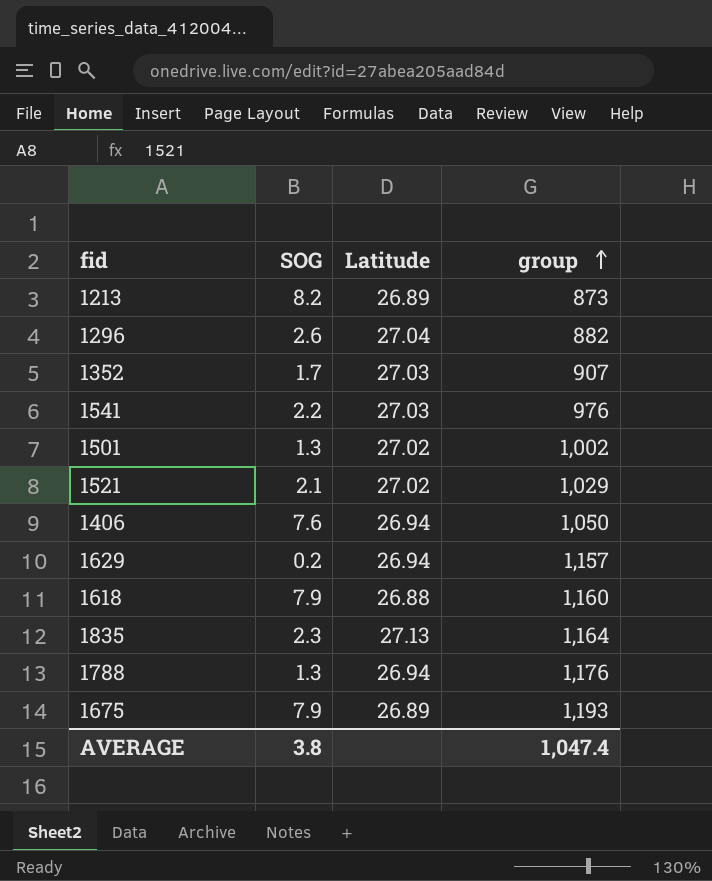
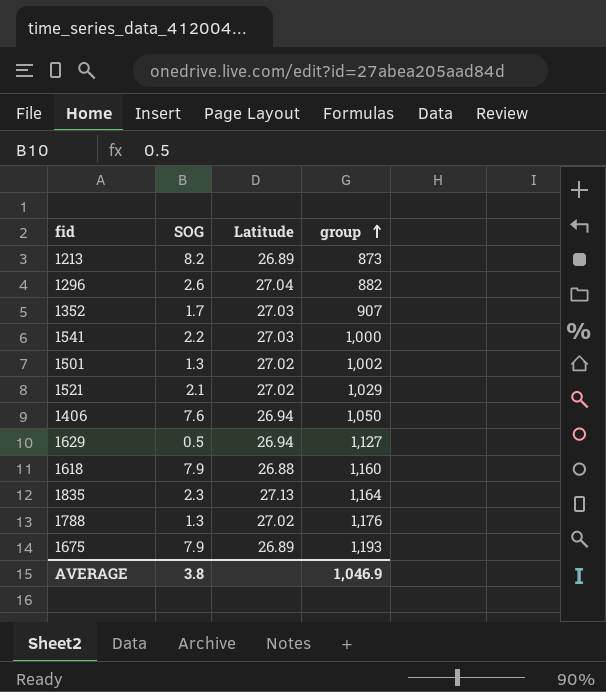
1541 | group: 976 -> 1,000
1629 | SOG: 0.2 -> 0.5
1629 | group: 1,157 -> 1,127
1788 | Latitude: 26.94 -> 27.02
AVERAGE | group: 1,047.4 -> 1,046.9

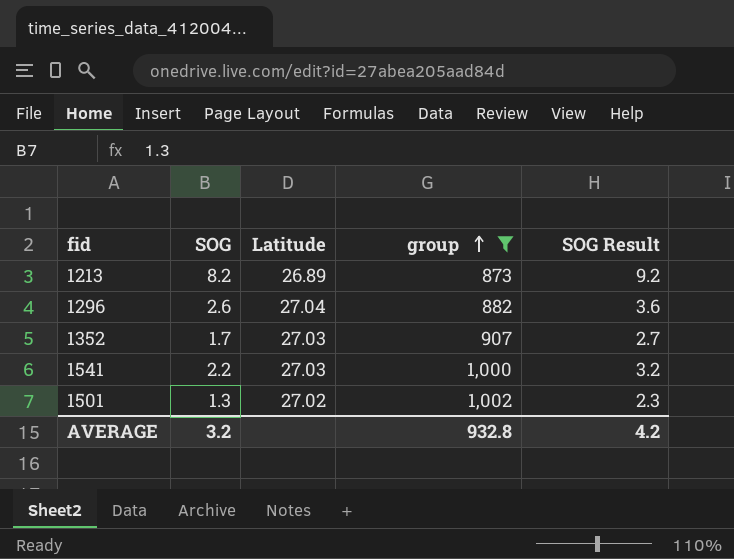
filter: none -> group <= 1,002
column SOG Result | formula: none -> [SOG] + 1
AVERAGE | SOG: 3.8 -> 3.2
AVERAGE | group: 1,046.9 -> 932.8

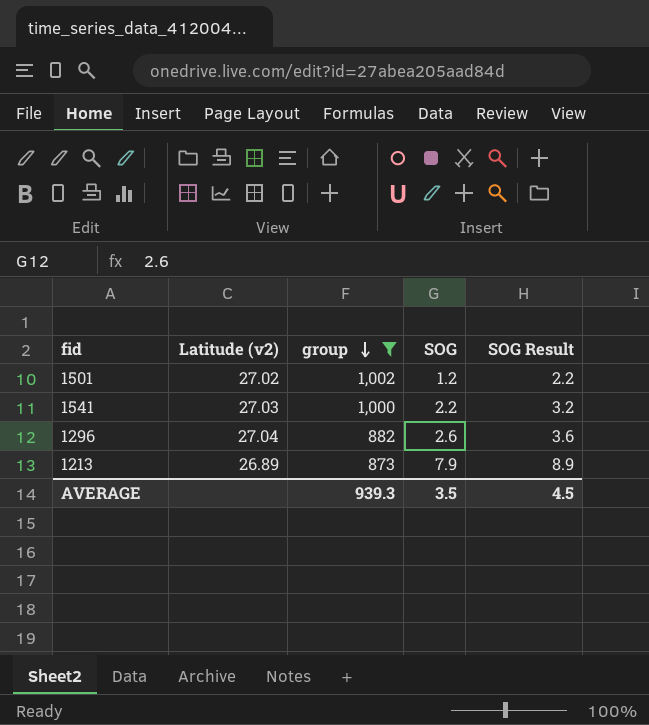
row order: group ascending -> group descending
column name: Latitude -> Latitude (v2)
column SOG | position: 2 -> 4
row 1352: 1.7 | 27.03 | 907 | 2.7 -> none
1501 | SOG: 1.3 -> 1.2
1501 | SOG Result: 2.3 -> 2.2
1213 | SOG: 8.2 -> 7.9
1213 | SOG Result: 9.2 -> 8.9
AVERAGE | group: 932.8 -> 939.3
AVERAGE | SOG: 3.2 -> 3.5
AVERAGE | SOG Result: 4.2 -> 4.5

